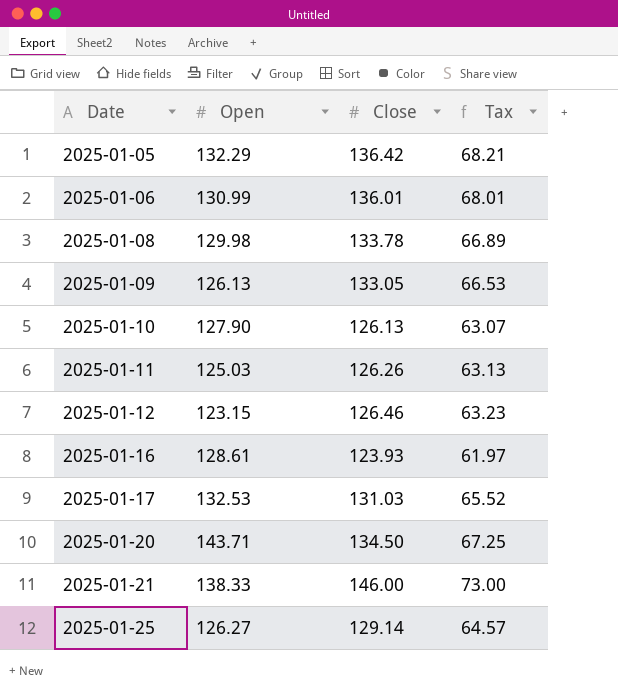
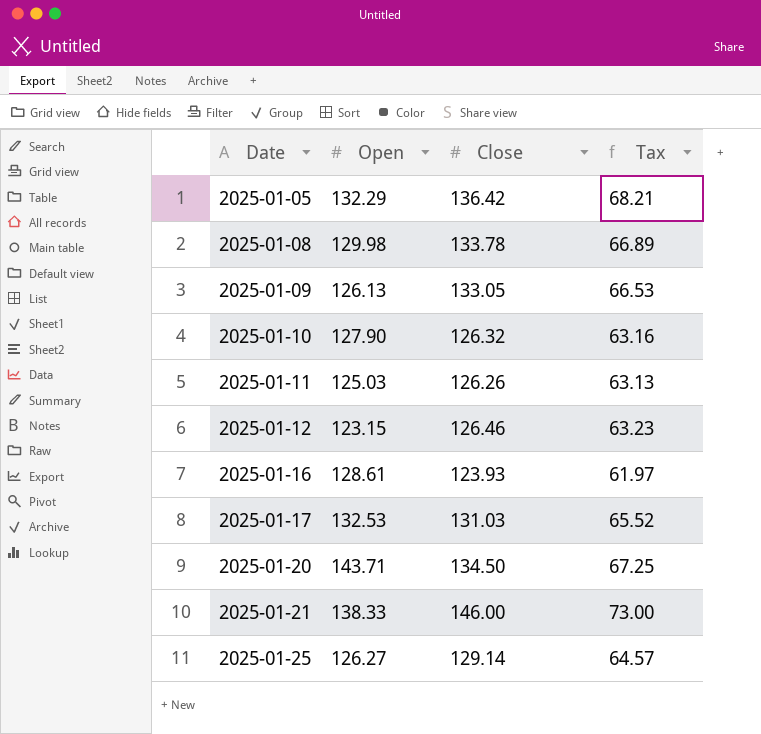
row 2025-01-06: 130.99 | 136.01 | 68.01 -> none
2025-01-10 | Close: 126.13 -> 126.32
2025-01-10 | Tax: 63.07 -> 63.16

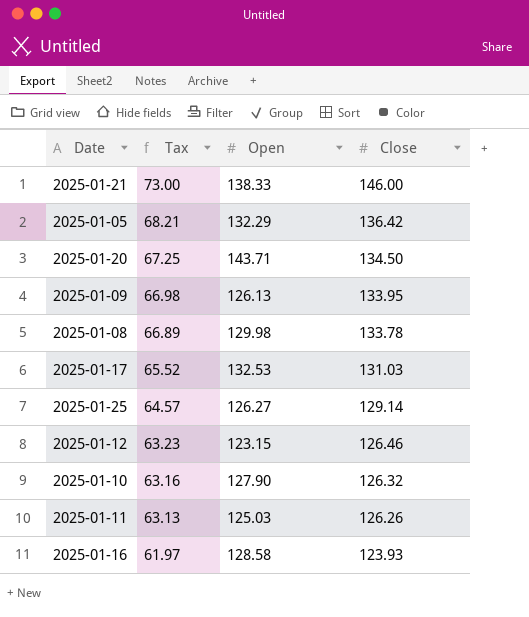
row order: Date ascending -> Tax descending
column Tax | position: 4 -> 2
2025-01-09 | Tax: 66.53 -> 66.98
2025-01-09 | Close: 133.05 -> 133.95
2025-01-16 | Open: 128.61 -> 128.58

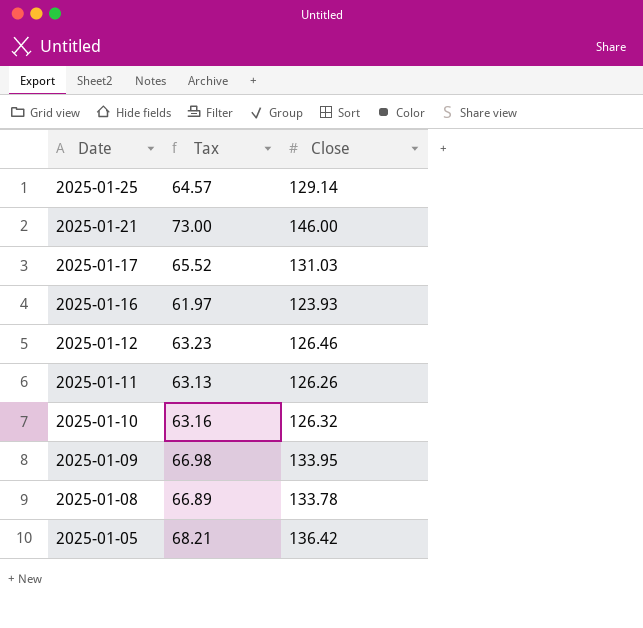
row order: Tax descending -> Date descending
column Open | position: 3 -> none
row 2025-01-20: 67.25 | 143.71 | 134.50 -> none

